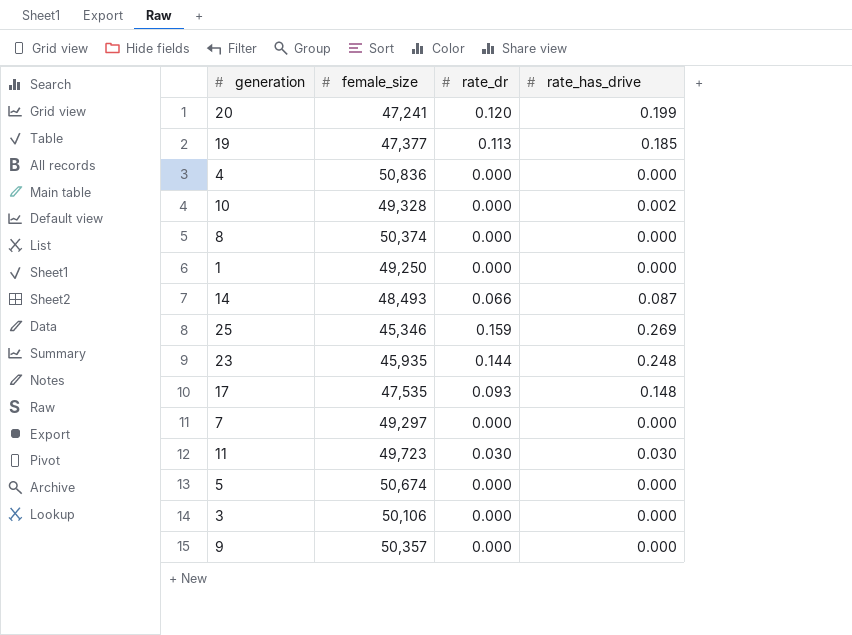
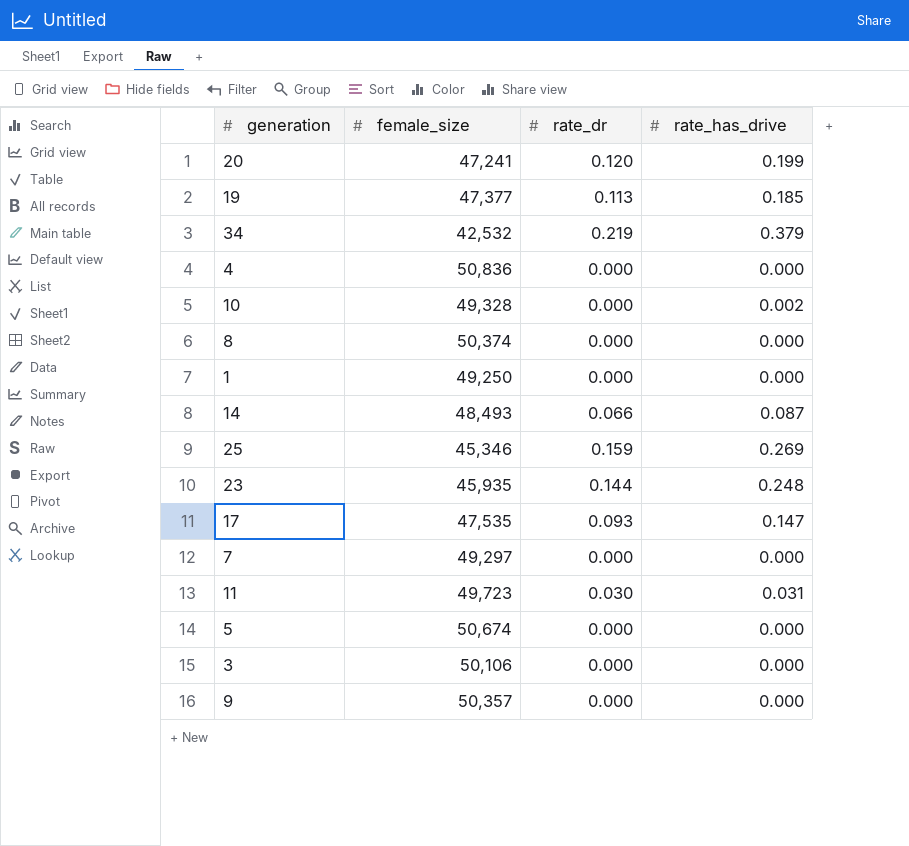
row 34: none -> 42,532 | 0.219 | 0.379
17 | rate_has_drive: 0.148 -> 0.147
11 | rate_has_drive: 0.030 -> 0.031

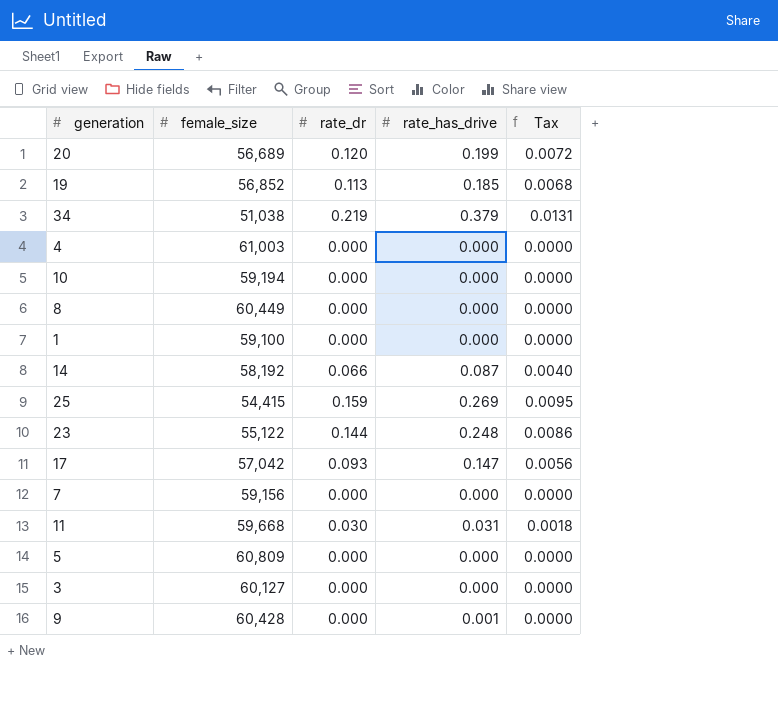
column Tax | formula: none -> [rate_dr] * 0.06
20 | female_size: 47,241 -> 56,689
19 | female_size: 47,377 -> 56,852
34 | female_size: 42,532 -> 51,038
4 | female_size: 50,836 -> 61,003
10 | female_size: 49,328 -> 59,194
10 | rate_has_drive: 0.002 -> 0.000
8 | female_size: 50,374 -> 60,449
1 | female_size: 49,250 -> 59,100
14 | female_size: 48,493 -> 58,192
25 | female_size: 45,346 -> 54,415
23 | female_size: 45,935 -> 55,122
17 | female_size: 47,535 -> 57,042
7 | female_size: 49,297 -> 59,156
11 | female_size: 49,723 -> 59,668
5 | female_size: 50,674 -> 60,809
3 | female_size: 50,106 -> 60,127
9 | female_size: 50,357 -> 60,428
9 | rate_has_drive: 0.000 -> 0.001

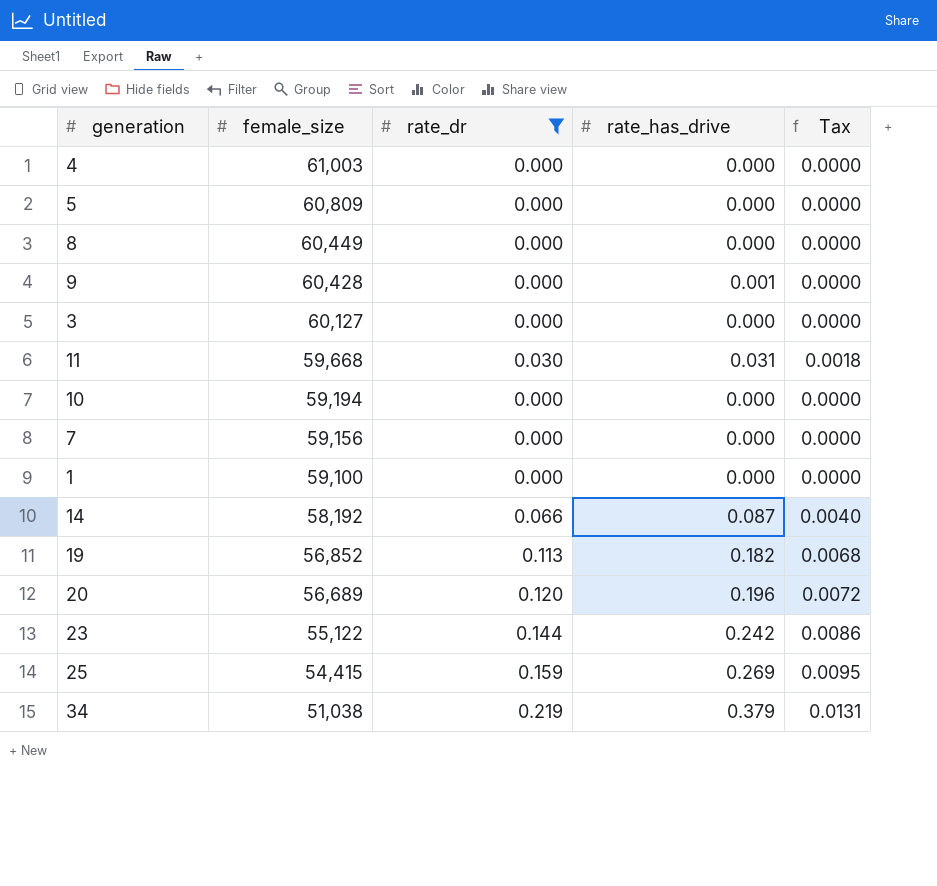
filter: none -> rate_dr != 0.093
row order: none -> female_size descending
19 | rate_has_drive: 0.185 -> 0.182
20 | rate_has_drive: 0.199 -> 0.196
23 | rate_has_drive: 0.248 -> 0.242

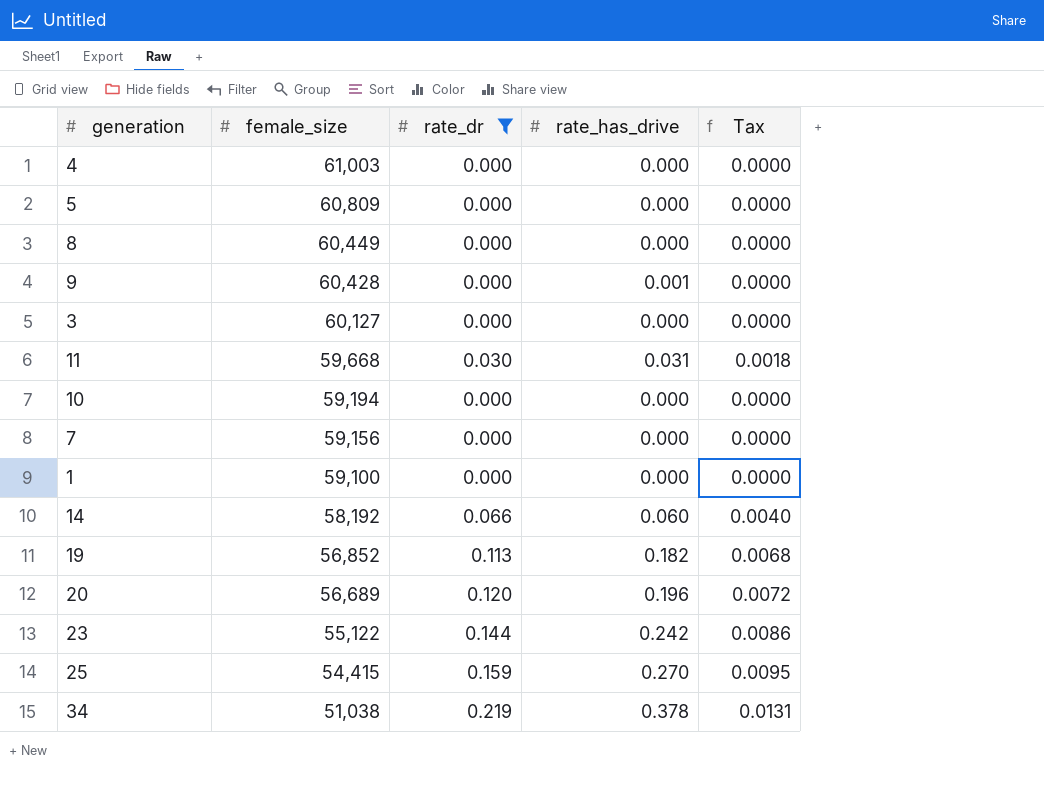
14 | rate_has_drive: 0.087 -> 0.060
25 | rate_has_drive: 0.269 -> 0.270
34 | rate_has_drive: 0.379 -> 0.378

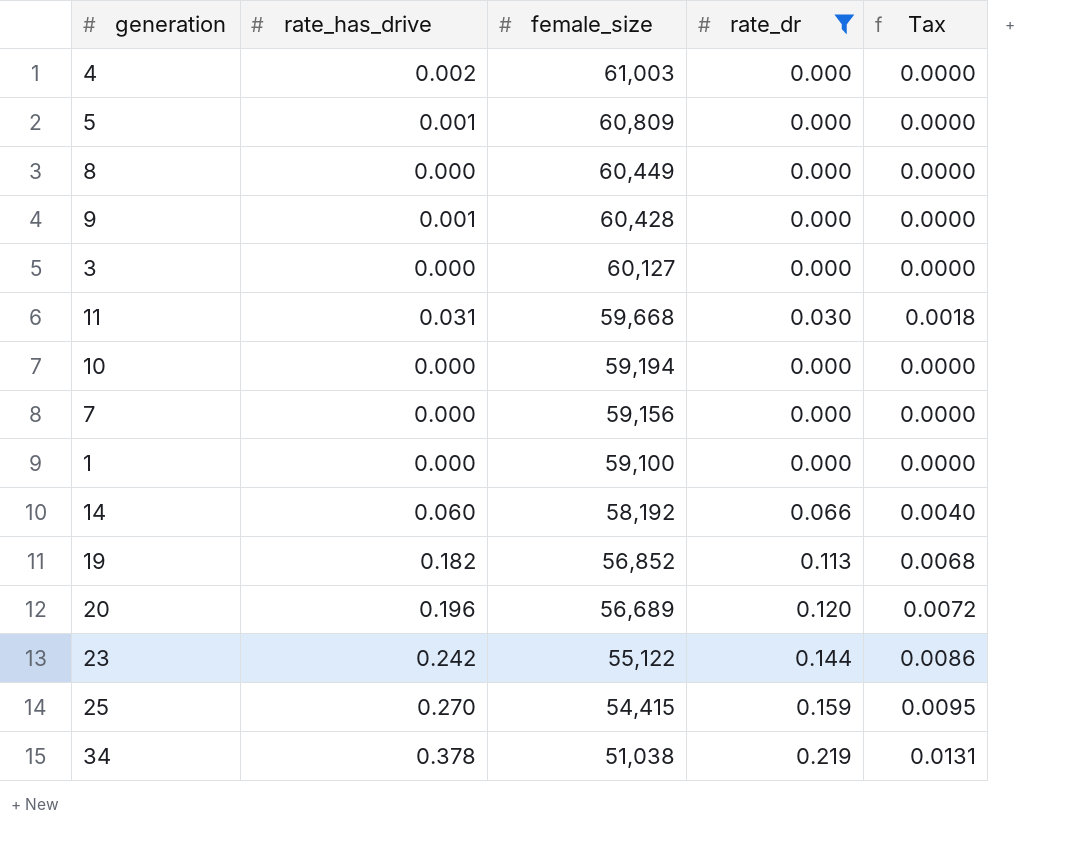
column rate_has_drive | position: 4 -> 2
4 | rate_has_drive: 0.000 -> 0.002
5 | rate_has_drive: 0.000 -> 0.001

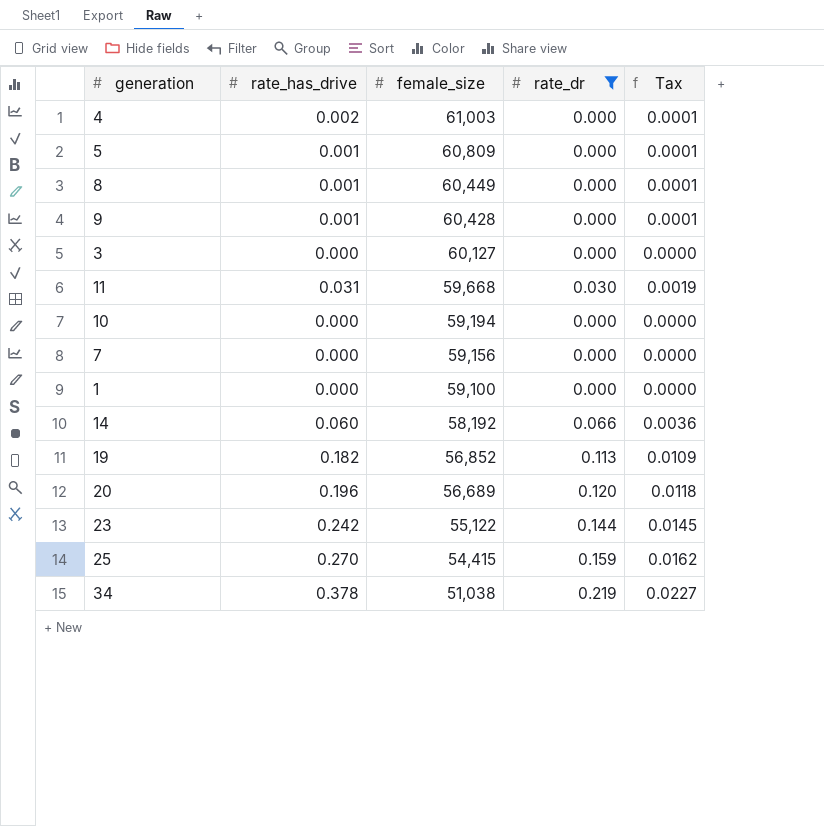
column Tax | formula: [rate_dr] * 0.06 -> [rate_has_drive] * 0.06
8 | rate_has_drive: 0.000 -> 0.001

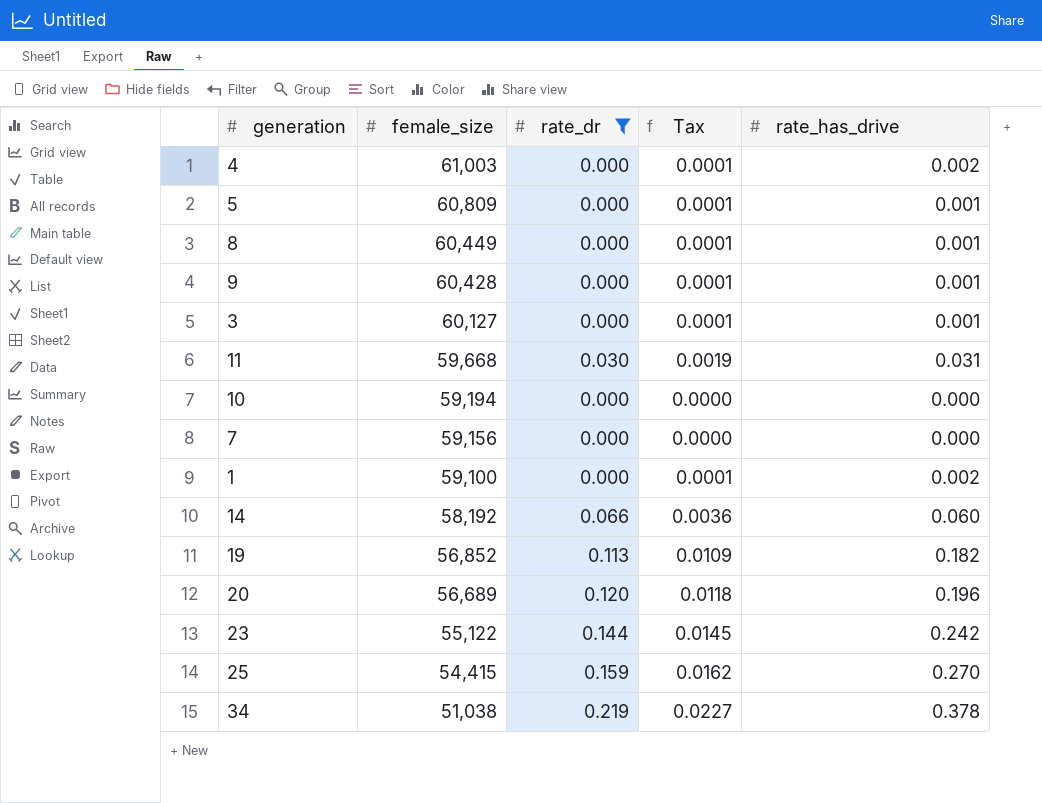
column rate_has_drive | position: 2 -> 5
3 | Tax: 0.0000 -> 0.0001
3 | rate_has_drive: 0.000 -> 0.001
1 | Tax: 0.0000 -> 0.0001
1 | rate_has_drive: 0.000 -> 0.002

